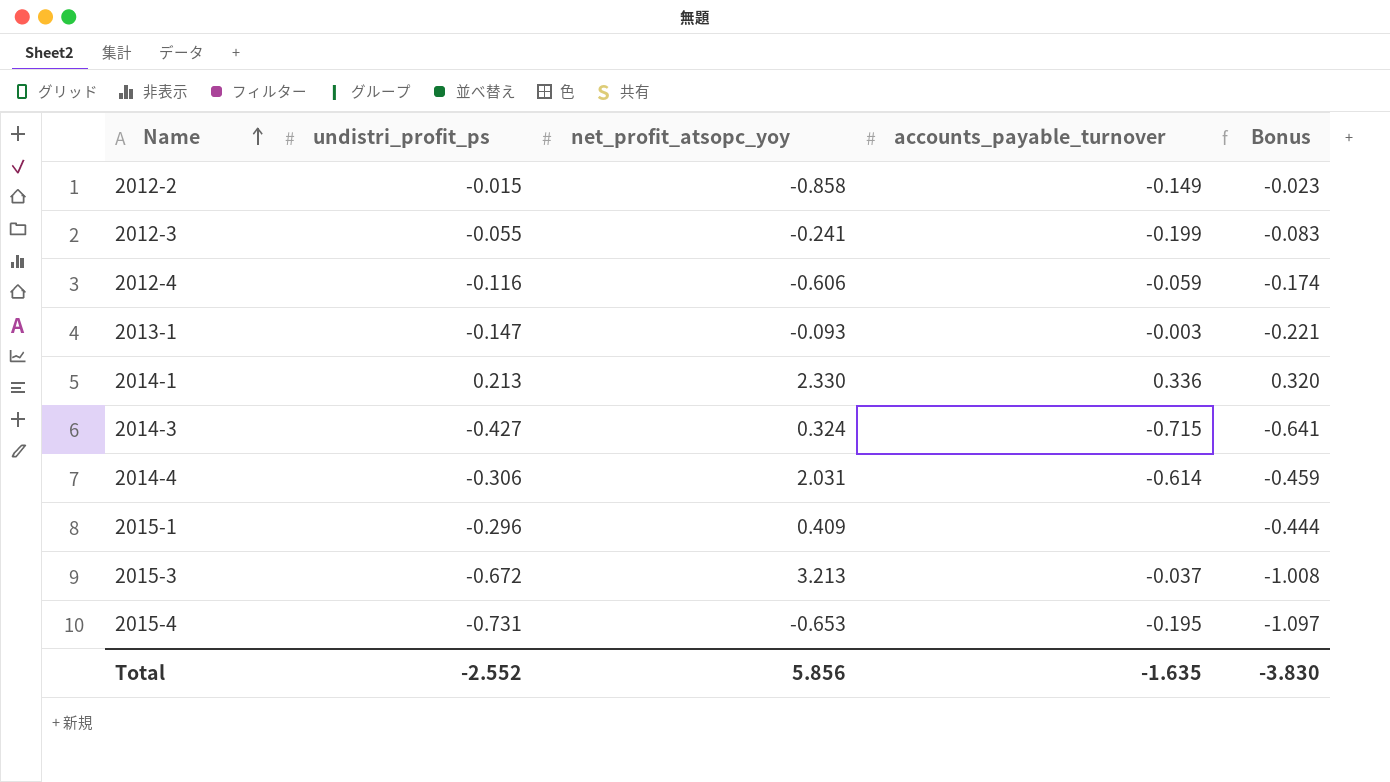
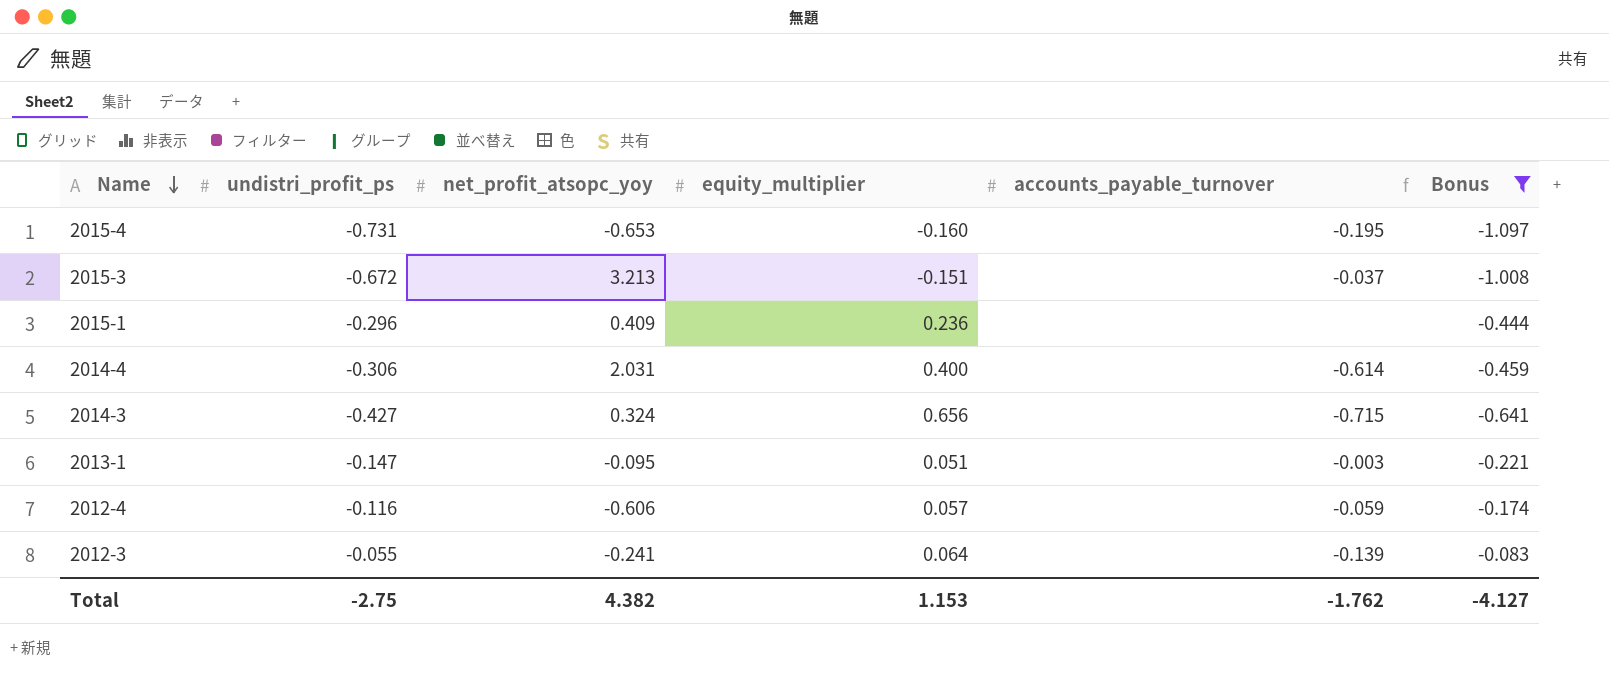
filter: none -> Bonus <= -0.083
row order: Name ascending -> Name descending
column equity_multiplier | position: none -> 4
2013-1 | net_profit_atsopc_yoy: -0.093 -> -0.095
2012-3 | accounts_payable_turnover: -0.199 -> -0.139
Total | undistri_profit_ps: -2.552 -> -2.75
Total | net_profit_atsopc_yoy: 5.856 -> 4.382
Total | accounts_payable_turnover: -1.635 -> -1.762
Total | Bonus: -3.830 -> -4.127

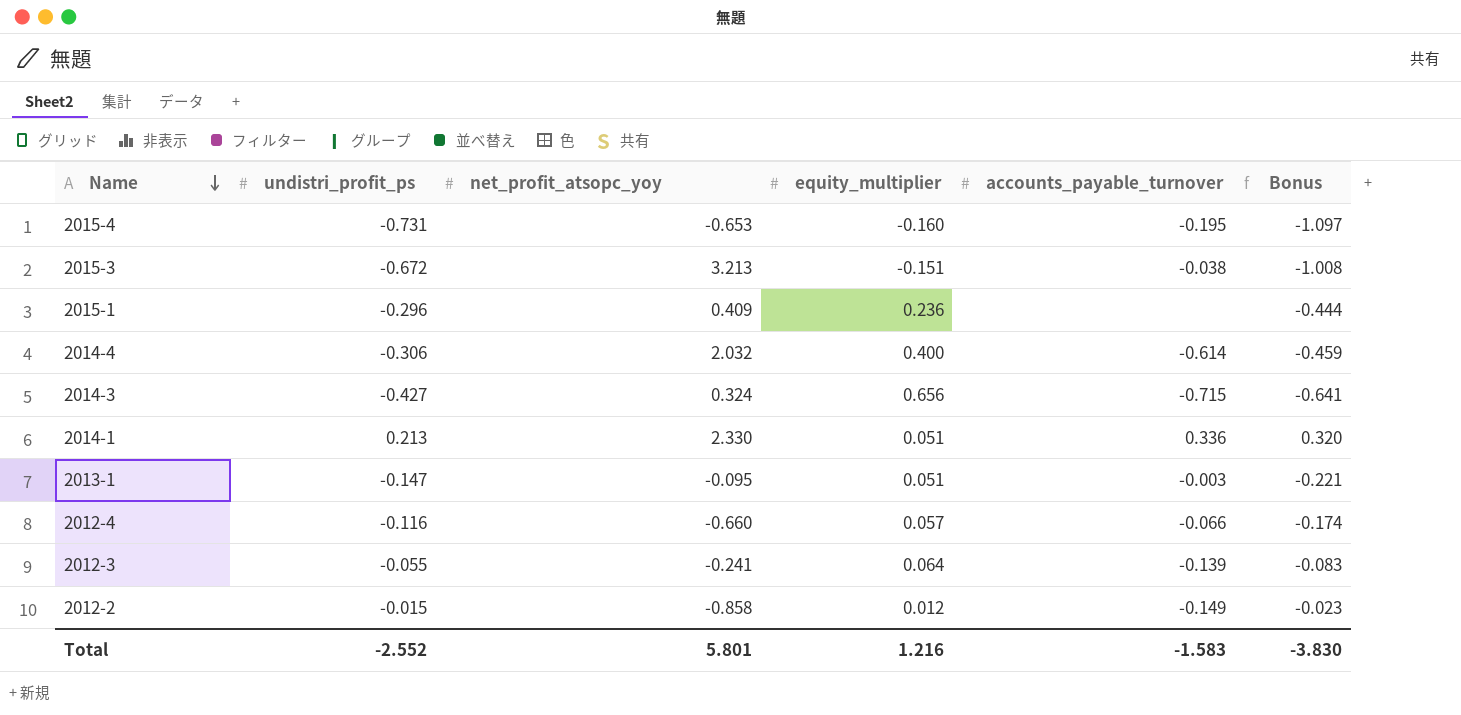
filter: Bonus <= -0.083 -> none
2015-3 | accounts_payable_turnover: -0.037 -> -0.038
2014-4 | net_profit_atsopc_yoy: 2.031 -> 2.032
2012-4 | net_profit_atsopc_yoy: -0.606 -> -0.660
2012-4 | accounts_payable_turnover: -0.059 -> -0.066
Total | undistri_profit_ps: -2.75 -> -2.552
Total | net_profit_atsopc_yoy: 4.382 -> 5.801
Total | equity_multiplier: 1.153 -> 1.216
Total | accounts_payable_turnover: -1.762 -> -1.583
Total | Bonus: -4.127 -> -3.830

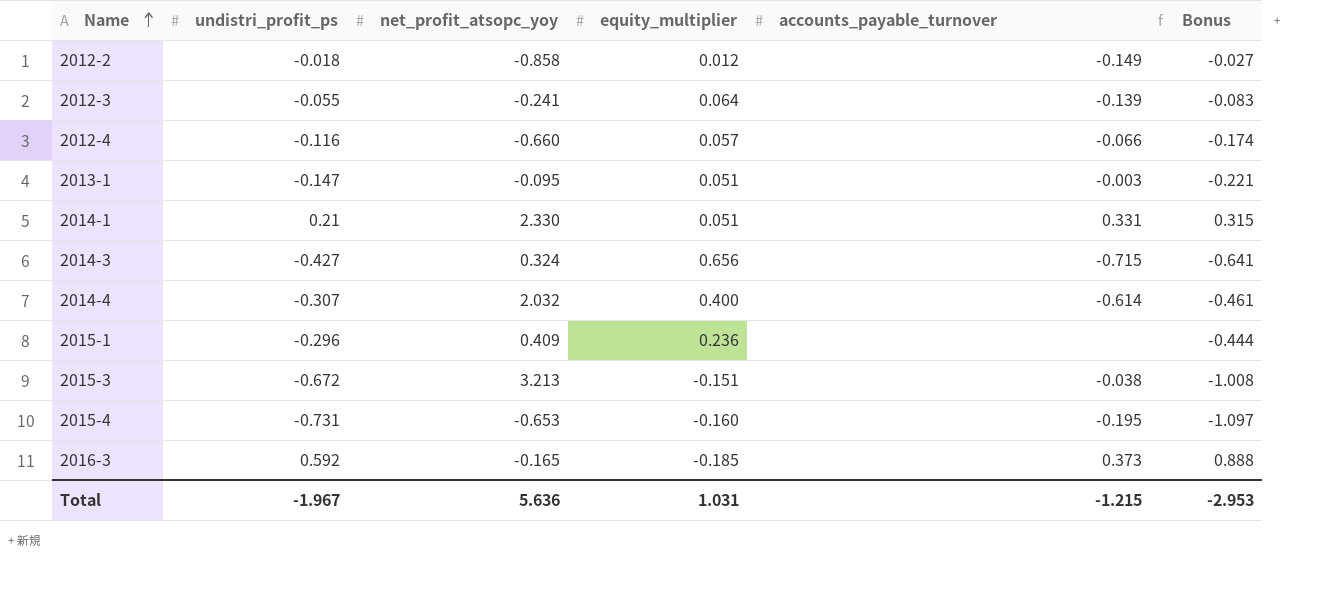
row order: Name descending -> Name ascending
2012-2 | undistri_profit_ps: -0.015 -> -0.018
2012-2 | Bonus: -0.023 -> -0.027
2014-1 | undistri_profit_ps: 0.213 -> 0.21
2014-1 | accounts_payable_turnover: 0.336 -> 0.331
2014-1 | Bonus: 0.320 -> 0.315
2014-4 | undistri_profit_ps: -0.306 -> -0.307
2014-4 | Bonus: -0.459 -> -0.461
row 2016-3: none -> 0.592 | -0.165 | -0.185 | 0.373 | 0.888
Total | undistri_profit_ps: -2.552 -> -1.967
Total | net_profit_atsopc_yoy: 5.801 -> 5.636
Total | equity_multiplier: 1.216 -> 1.031
Total | accounts_payable_turnover: -1.583 -> -1.215
Total | Bonus: -3.830 -> -2.953

